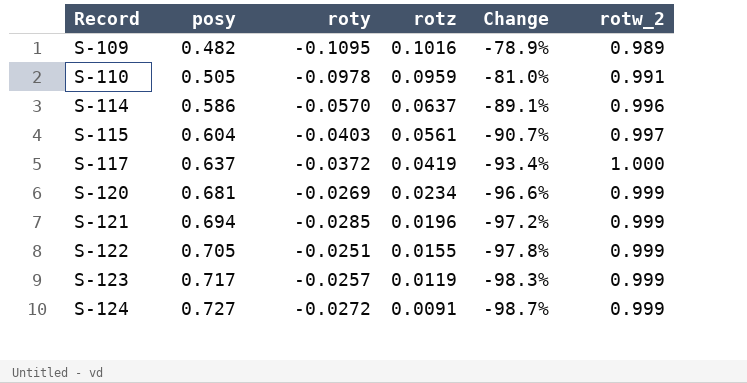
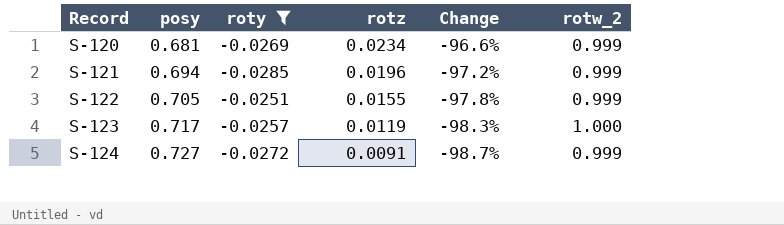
filter: none -> roty >= -0.0285
S-123 | rotw_2: 0.999 -> 1.000

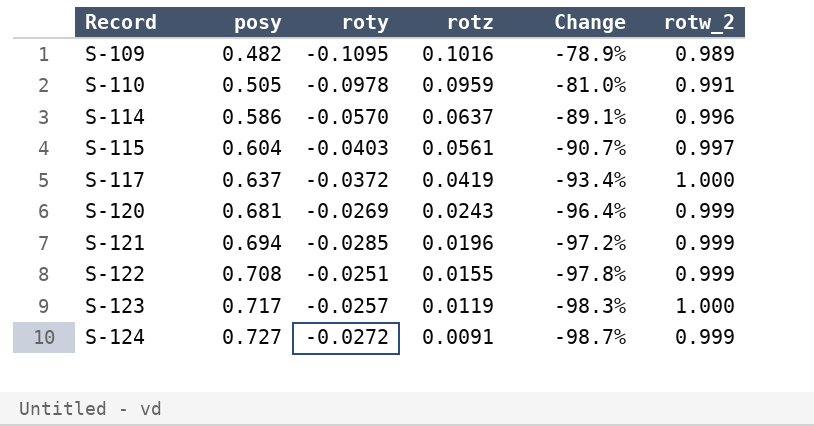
filter: roty >= -0.0285 -> none
S-120 | rotz: 0.0234 -> 0.0243
S-120 | Change: -96.6% -> -96.4%
S-122 | posy: 0.705 -> 0.708

